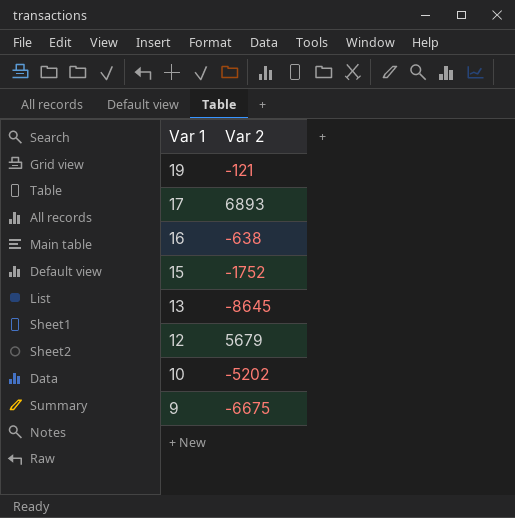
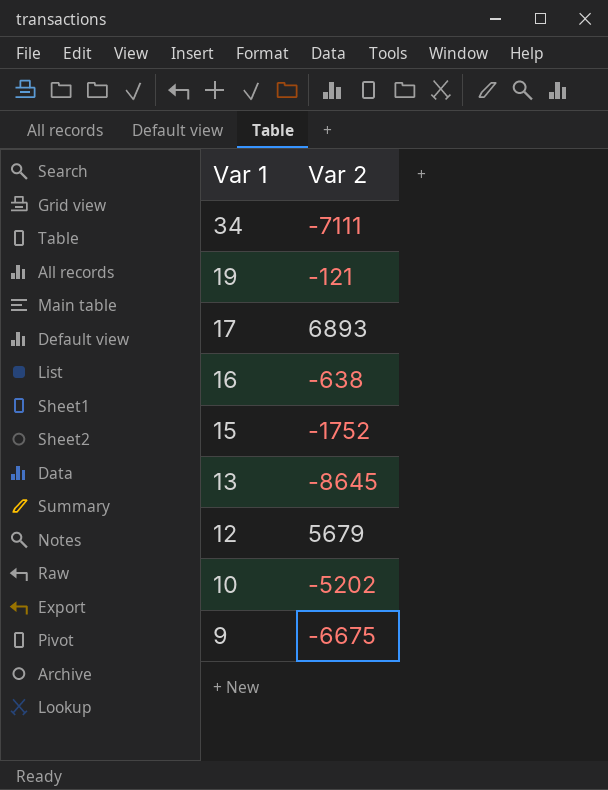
row 34: none -> -7111

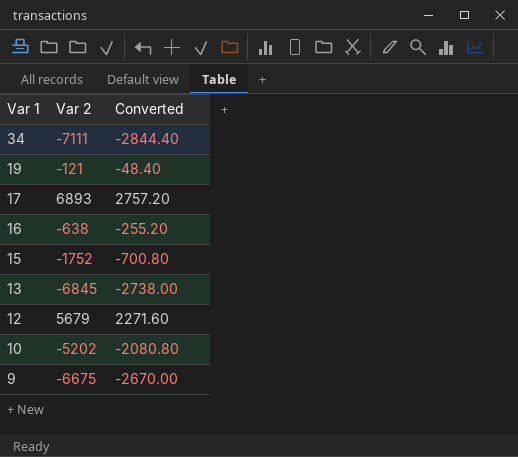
column Converted | formula: none -> [Var 2] * 0.4
13 | Var 2: -8645 -> -6845

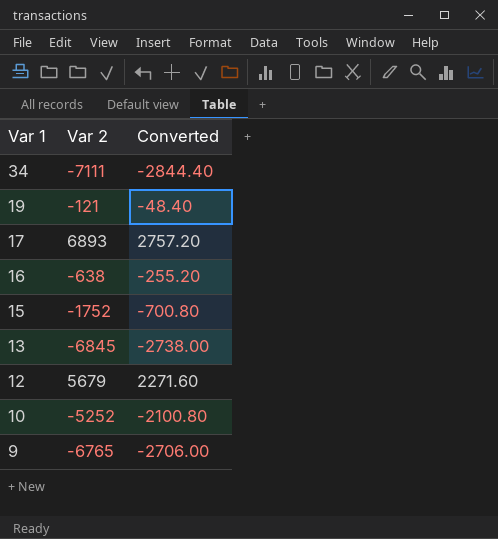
10 | Var 2: -5202 -> -5252
10 | Converted: -2080.80 -> -2100.80
9 | Var 2: -6675 -> -6765
9 | Converted: -2670.00 -> -2706.00

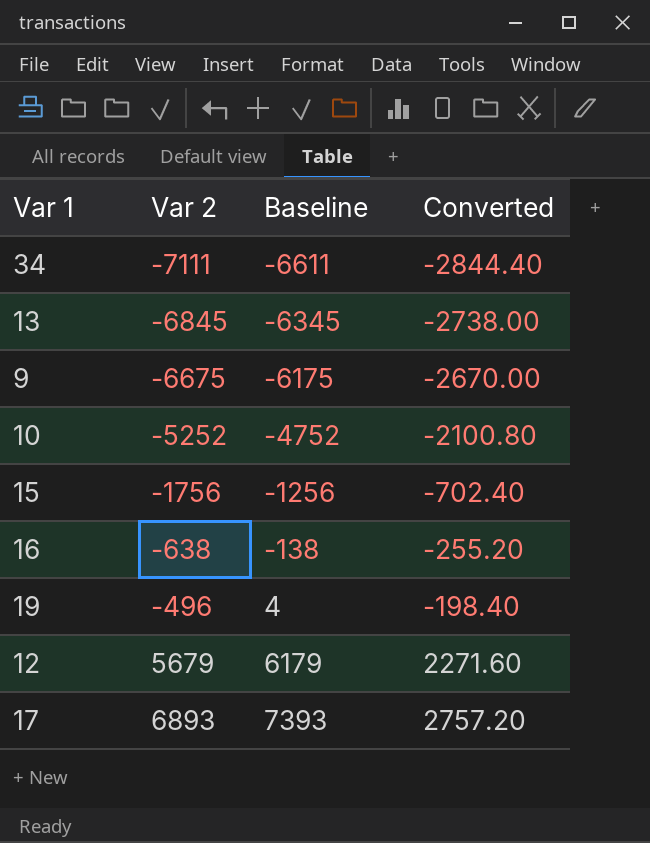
row order: Var 1 descending -> Var 2 ascending
column Baseline | formula: none -> [Var 2] + 500
9 | Var 2: -6765 -> -6675
9 | Converted: -2706.00 -> -2670.00
15 | Var 2: -1752 -> -1756
15 | Converted: -700.80 -> -702.40
19 | Var 2: -121 -> -496
19 | Converted: -48.40 -> -198.40

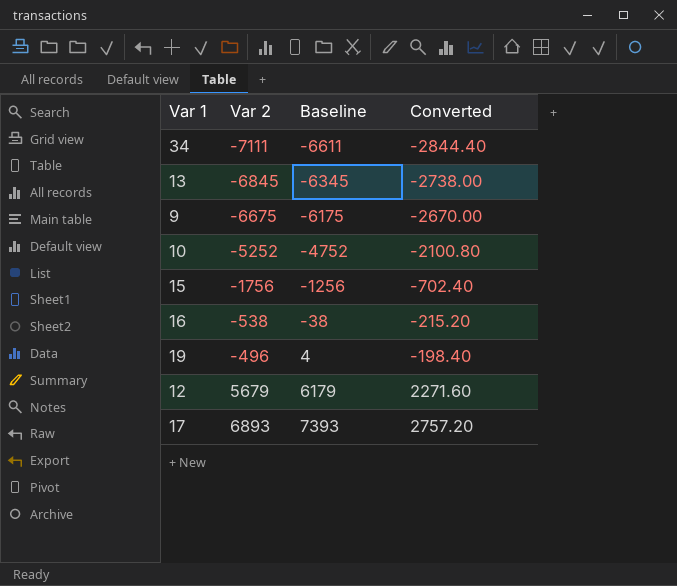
16 | Var 2: -638 -> -538
16 | Baseline: -138 -> -38
16 | Converted: -255.20 -> -215.20

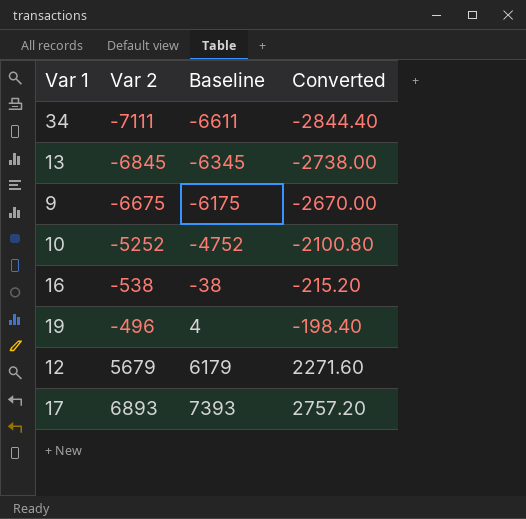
row 15: -1756 | -1256 | -702.40 -> none

